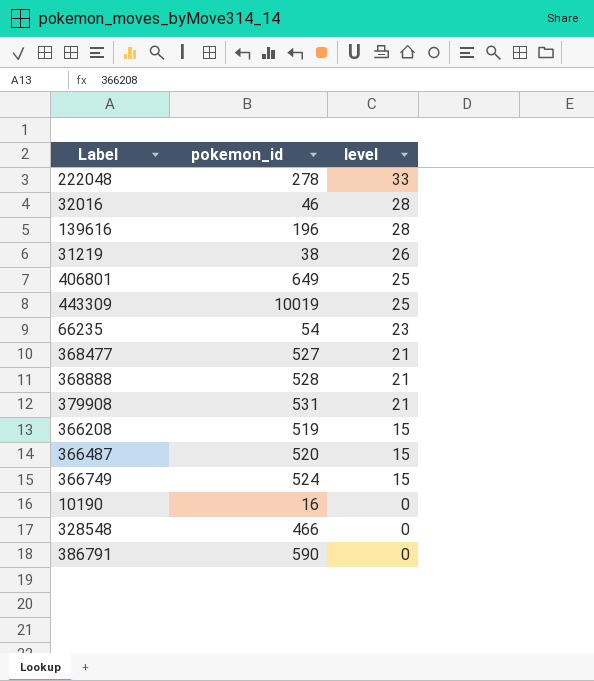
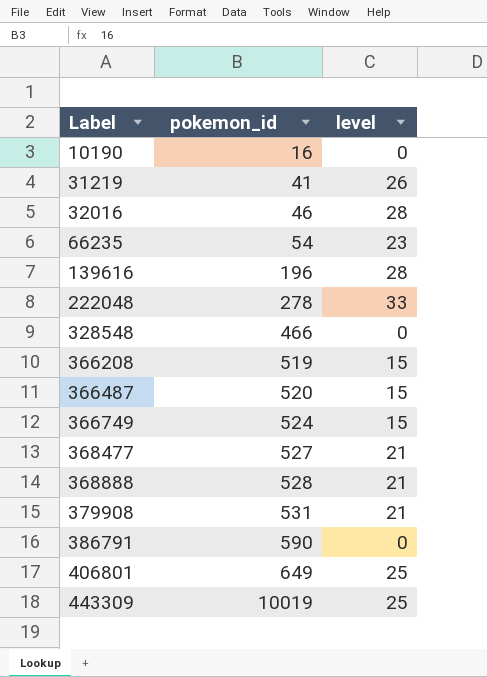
row order: level descending -> Label ascending
31219 | pokemon_id: 38 -> 41

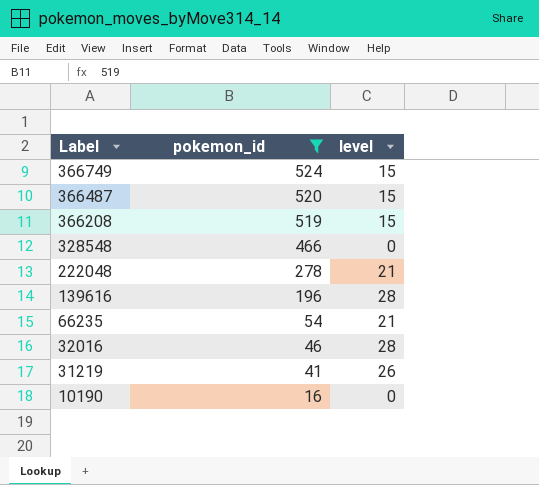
filter: none -> pokemon_id <= 524
row order: Label ascending -> Label descending
222048 | level: 33 -> 21
66235 | level: 23 -> 21

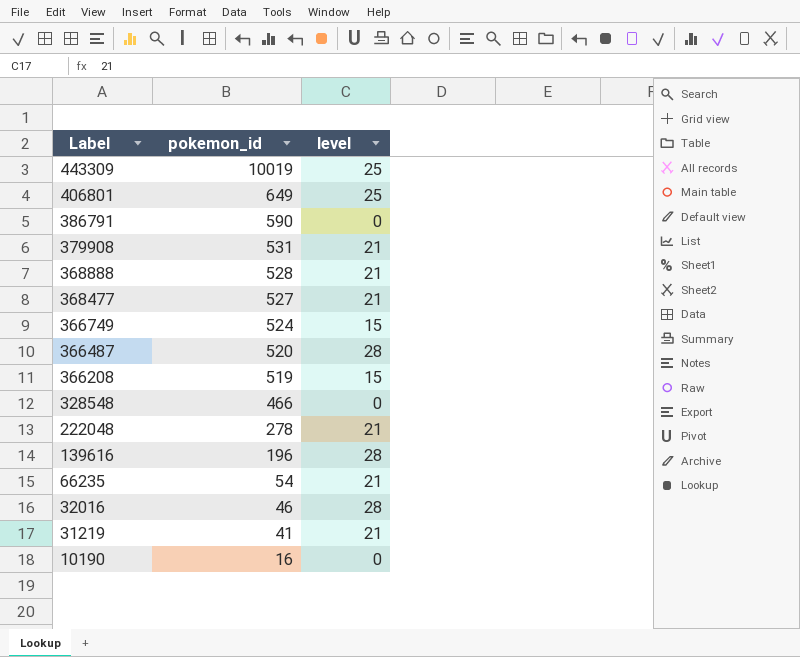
filter: pokemon_id <= 524 -> none
366487 | level: 15 -> 28
31219 | level: 26 -> 21

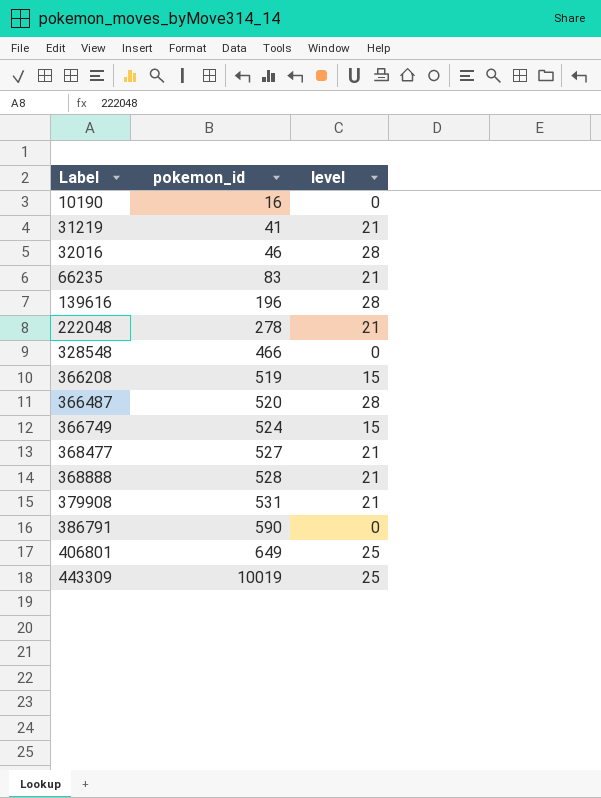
row order: Label descending -> Label ascending
66235 | pokemon_id: 54 -> 83

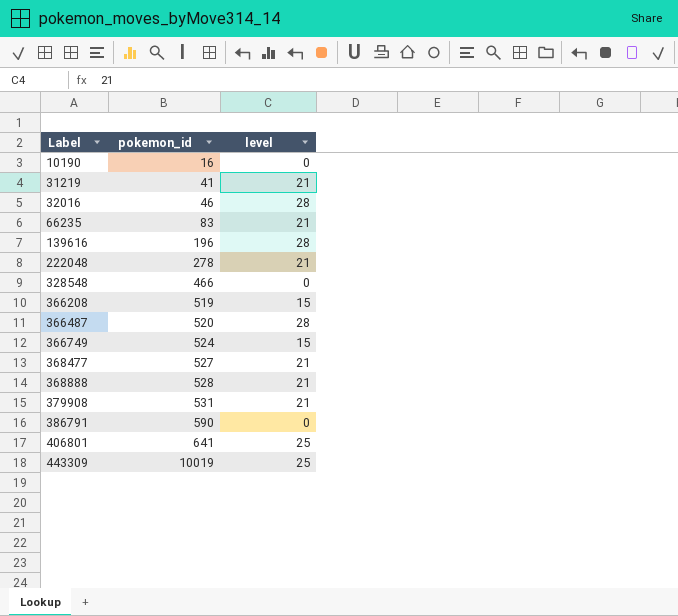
406801 | pokemon_id: 649 -> 641

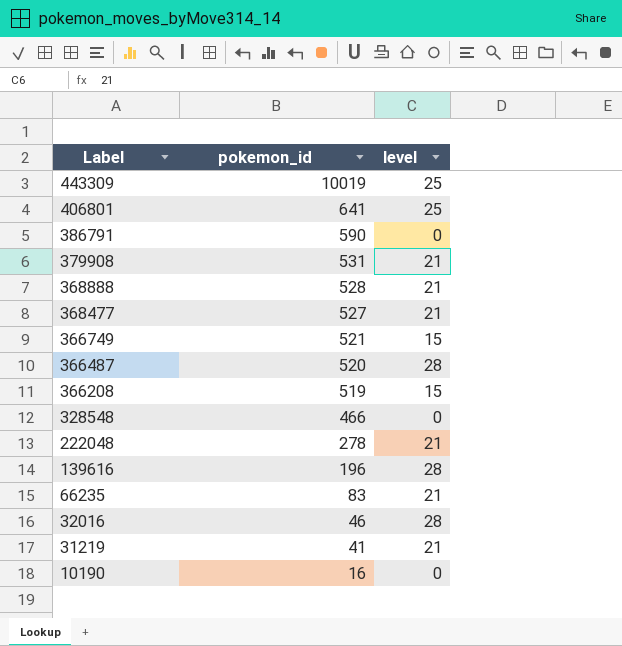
row order: Label ascending -> Label descending
366749 | pokemon_id: 524 -> 521

